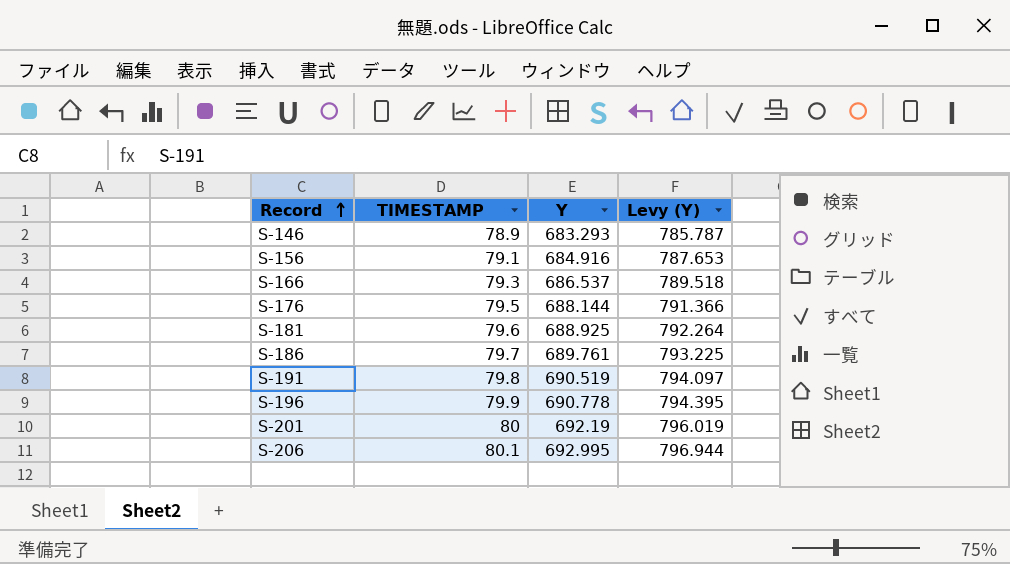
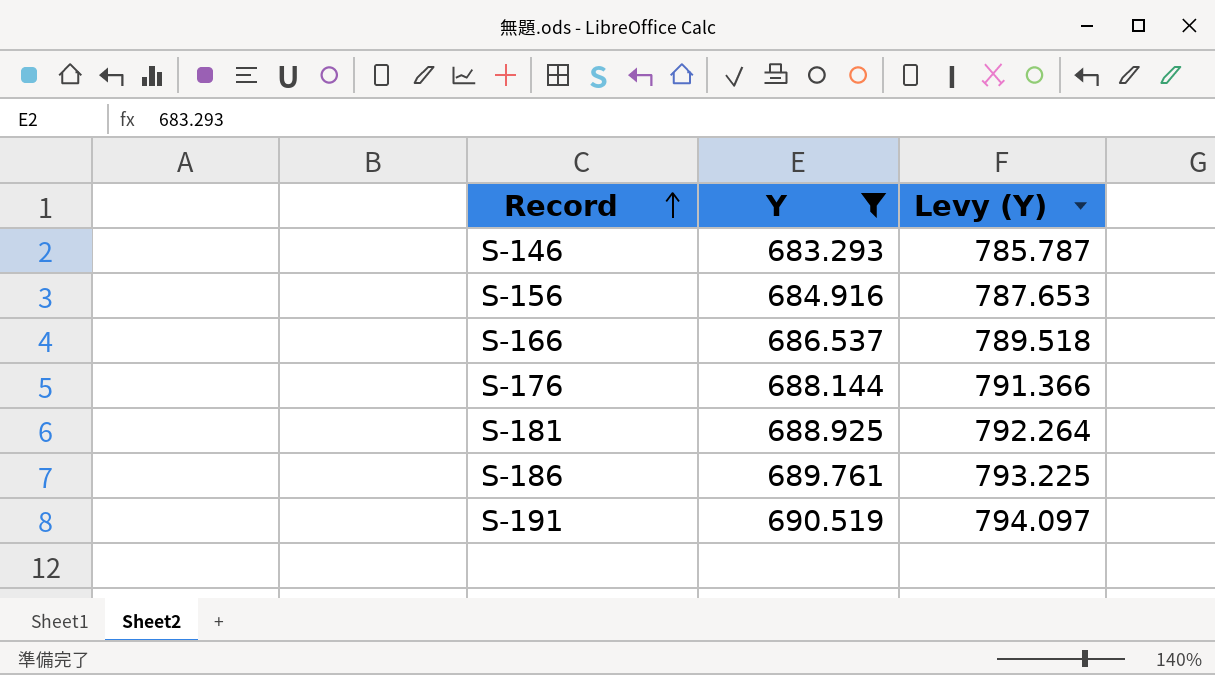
filter: none -> Y <= 690.519
column TIMESTAMP | position: 2 -> none

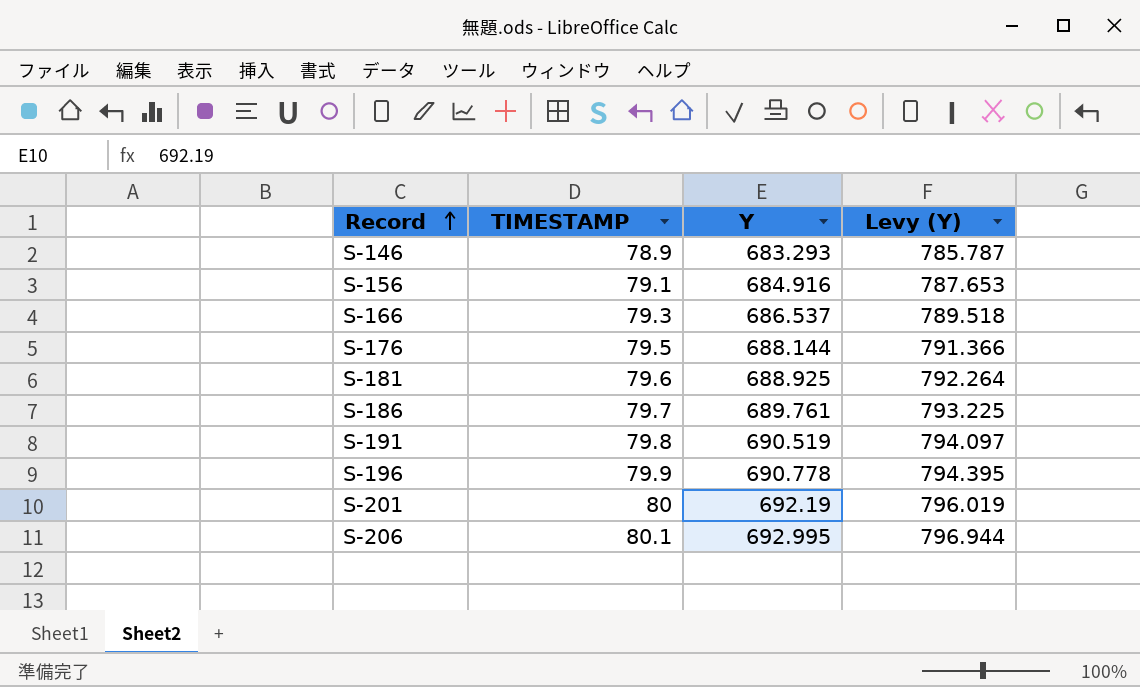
filter: Y <= 690.519 -> none
column TIMESTAMP | position: none -> 2

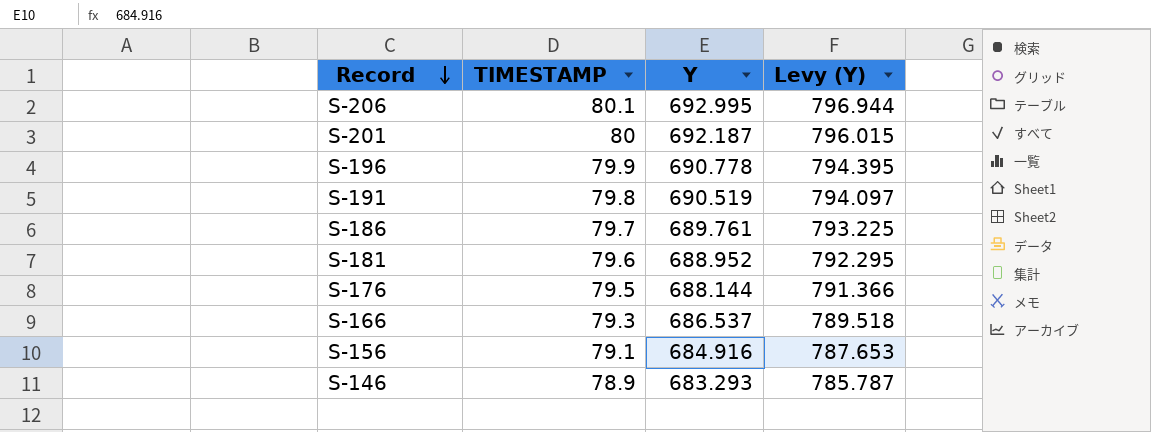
row order: Record ascending -> Record descending
S-201 | Y: 692.19 -> 692.187
S-201 | Levy (Y): 796.019 -> 796.015
S-181 | Y: 688.925 -> 688.952
S-181 | Levy (Y): 792.264 -> 792.295

